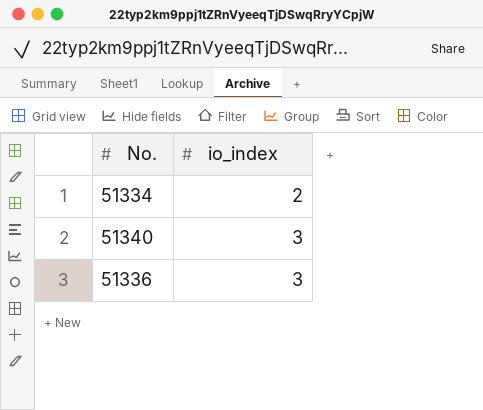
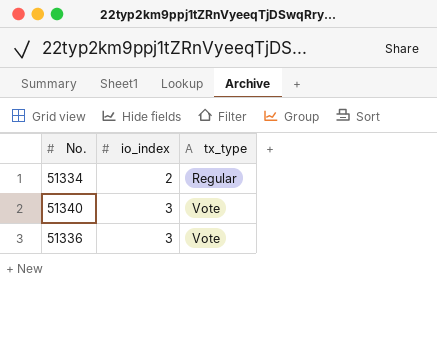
column tx_type | position: none -> 3

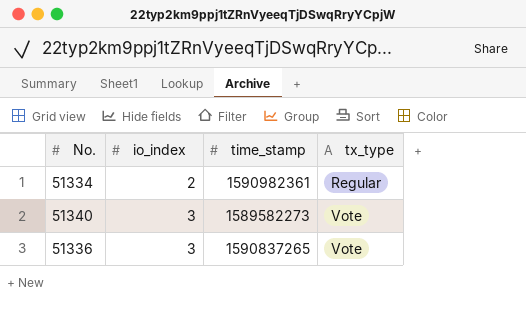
column time_stamp | position: none -> 3

